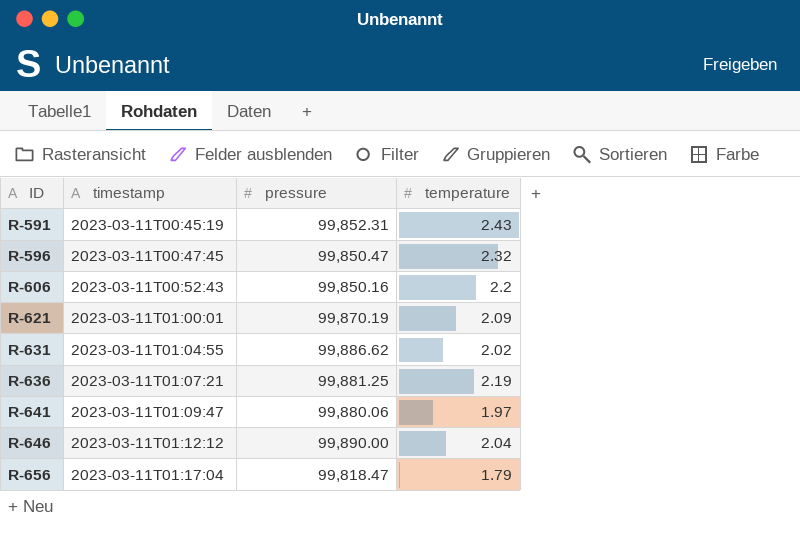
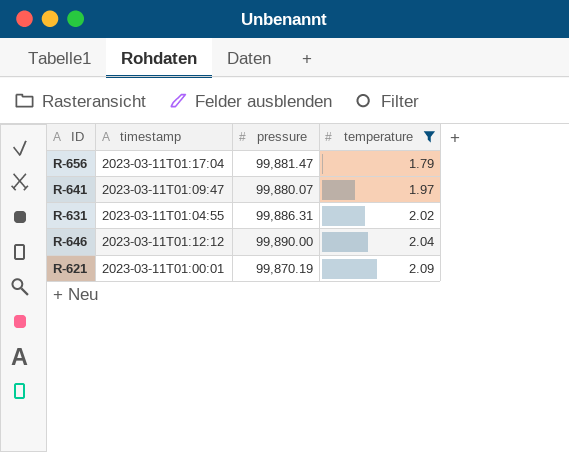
filter: none -> temperature <= 2.09
row order: ID ascending -> temperature ascending
R-656 | pressure: 99,818.47 -> 99,881.47
R-641 | pressure: 99,880.06 -> 99,880.07
R-631 | pressure: 99,886.62 -> 99,886.31

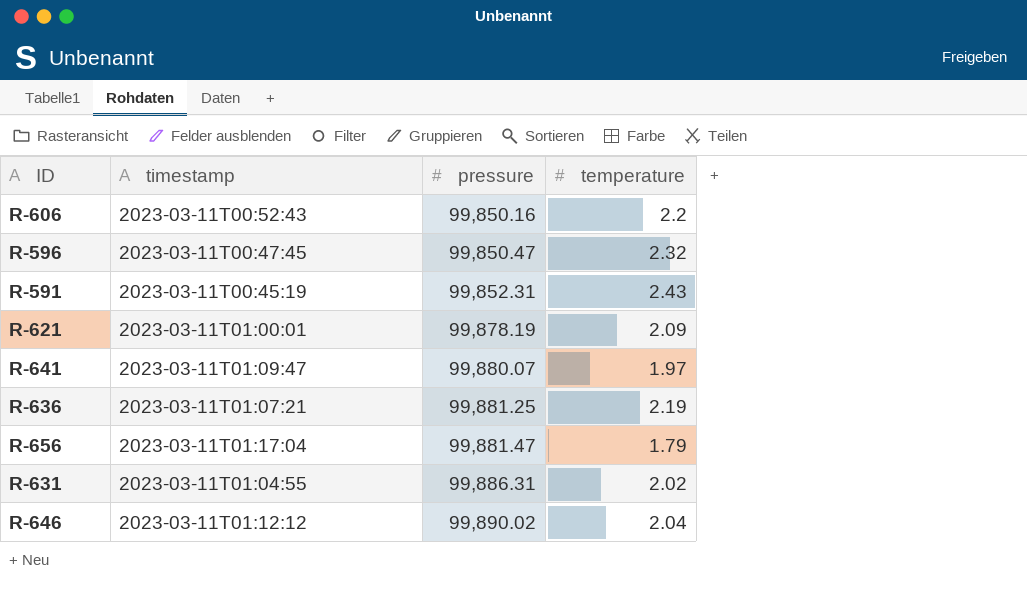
filter: temperature <= 2.09 -> none
row order: temperature ascending -> pressure ascending
R-621 | pressure: 99,870.19 -> 99,878.19
R-646 | pressure: 99,890.00 -> 99,890.02

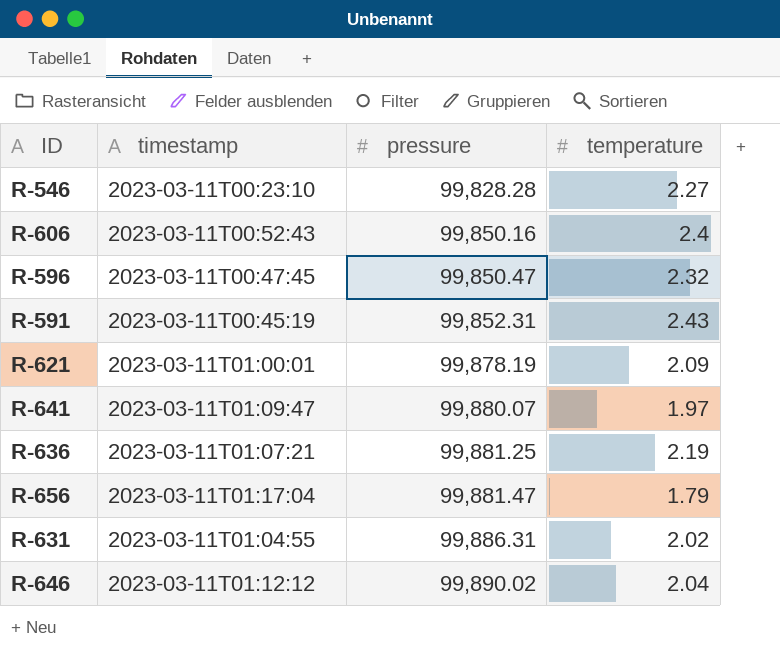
row R-546: none -> 2023-03-11T00:23:10 | 99,828.28 | 2.27
R-606 | temperature: 2.2 -> 2.4

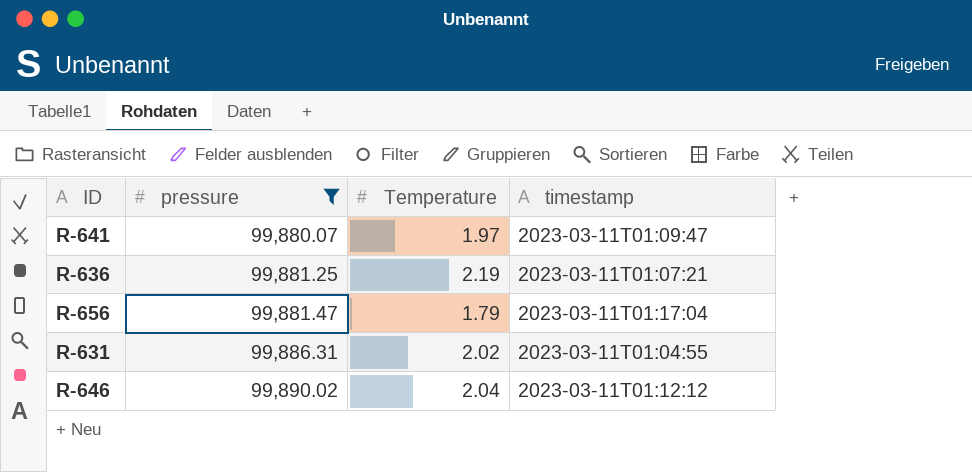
filter: none -> pressure >= 99,880.07
column name: temperature -> Temperature
column timestamp | position: 2 -> 4

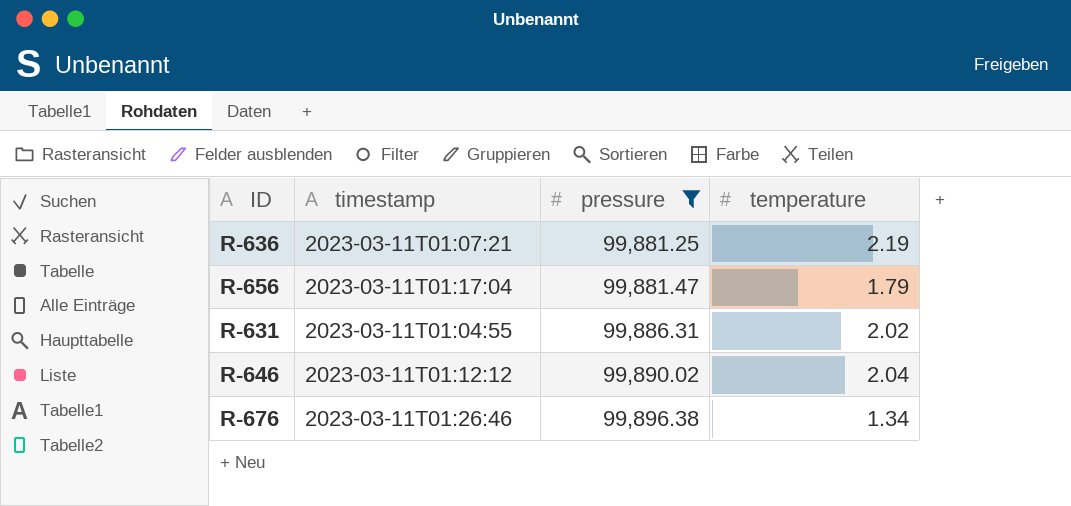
column timestamp | position: 4 -> 2
column name: Temperature -> temperature
row R-641: 99,880.07 | 1.97 | 2023-03-11T01:09:47 -> none
row R-676: none -> 2023-03-11T01:26:46 | 99,896.38 | 1.34

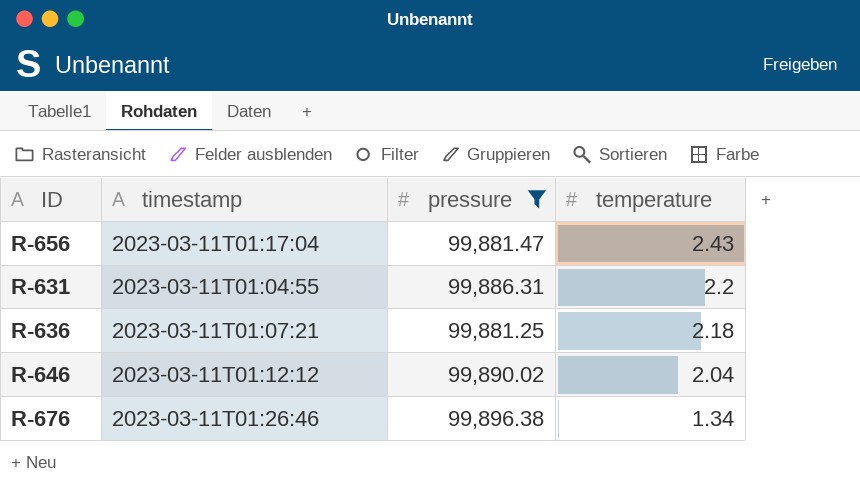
row order: pressure ascending -> temperature descending
R-656 | temperature: 1.79 -> 2.43
R-631 | temperature: 2.02 -> 2.2
R-636 | temperature: 2.19 -> 2.18

